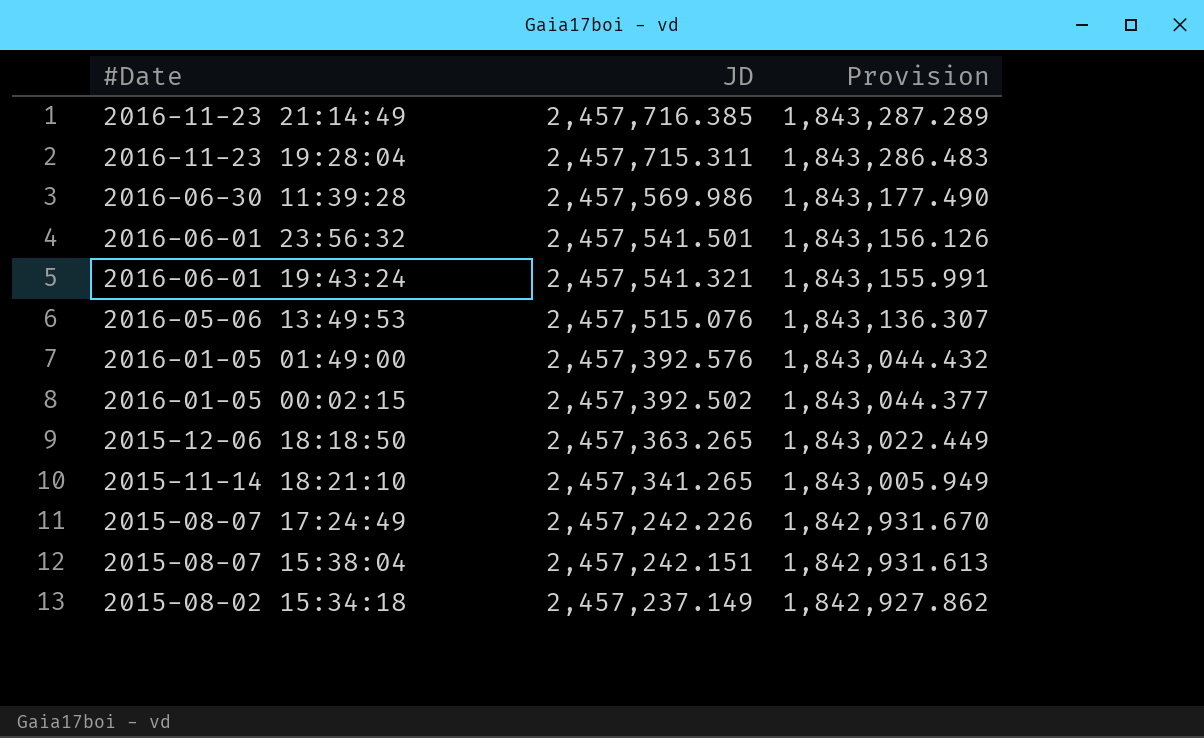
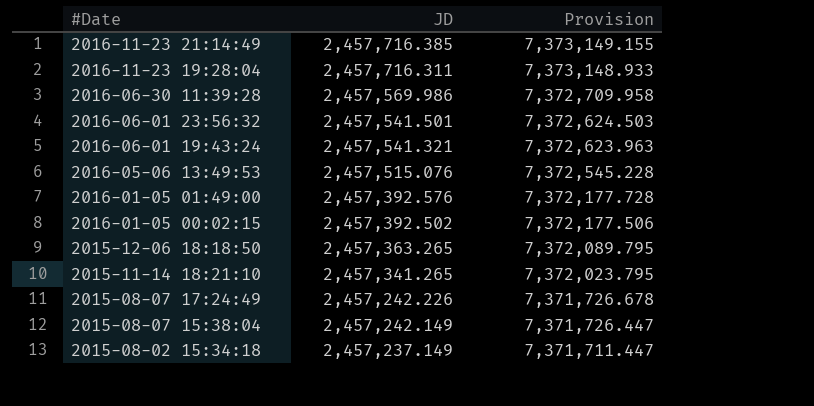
column Provision | formula: [JD] * 0.75 -> [JD] * 3
2016-11-23 19:28:04 | JD: 2,457,715.311 -> 2,457,716.311
2015-08-07 15:38:04 | JD: 2,457,242.151 -> 2,457,242.149

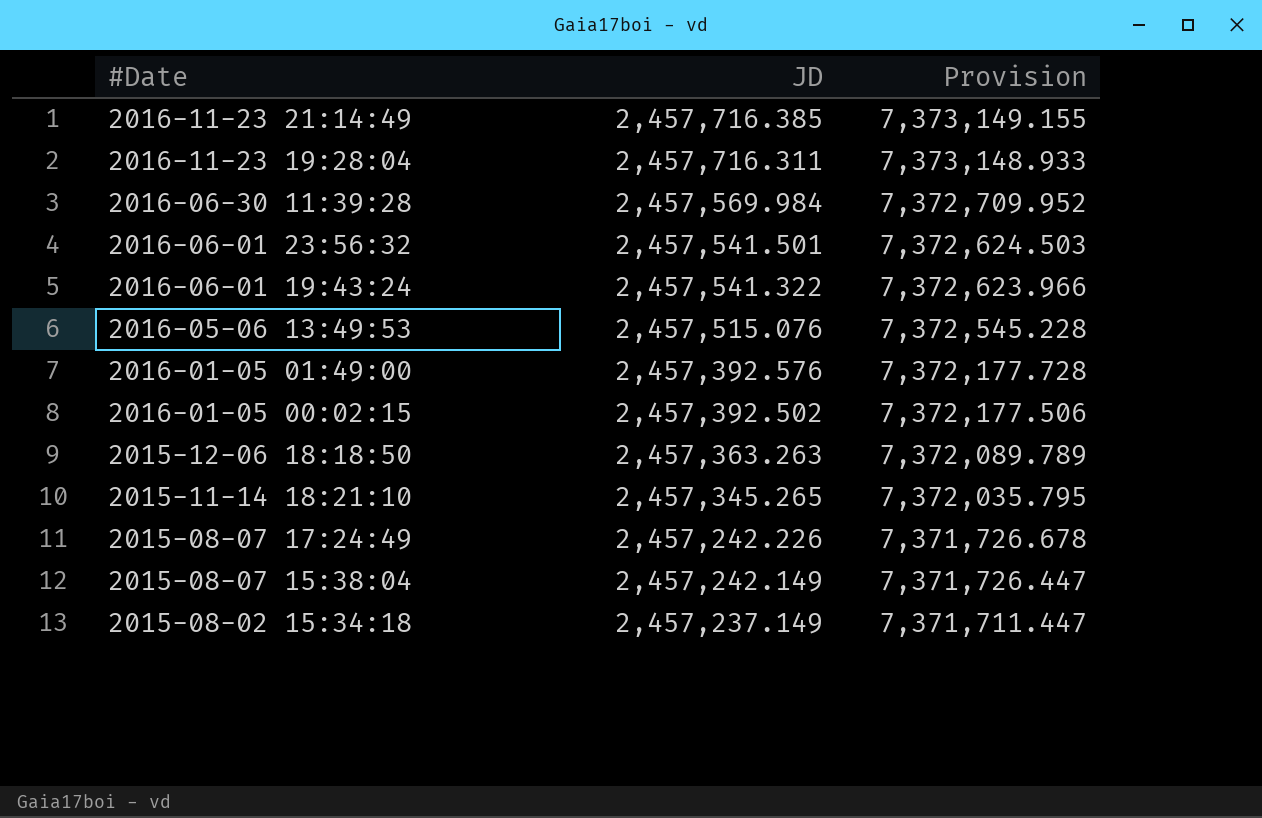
2016-06-30 11:39:28 | JD: 2,457,569.986 -> 2,457,569.984
2016-06-30 11:39:28 | Provision: 7,372,709.958 -> 7,372,709.952
2016-06-01 19:43:24 | JD: 2,457,541.321 -> 2,457,541.322
2016-06-01 19:43:24 | Provision: 7,372,623.963 -> 7,372,623.966
2015-12-06 18:18:50 | JD: 2,457,363.265 -> 2,457,363.263
2015-12-06 18:18:50 | Provision: 7,372,089.795 -> 7,372,089.789
2015-11-14 18:21:10 | JD: 2,457,341.265 -> 2,457,345.265
2015-11-14 18:21:10 | Provision: 7,372,023.795 -> 7,372,035.795

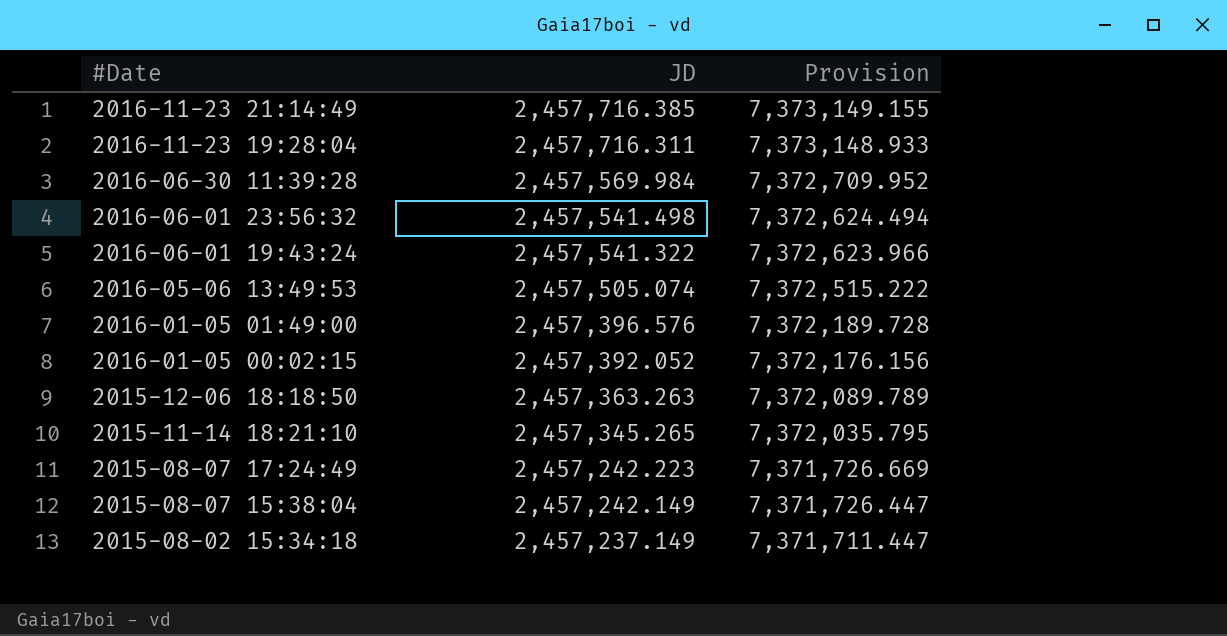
2016-06-01 23:56:32 | JD: 2,457,541.501 -> 2,457,541.498
2016-06-01 23:56:32 | Provision: 7,372,624.503 -> 7,372,624.494
2016-05-06 13:49:53 | JD: 2,457,515.076 -> 2,457,505.074
2016-05-06 13:49:53 | Provision: 7,372,545.228 -> 7,372,515.222
2016-01-05 01:49:00 | JD: 2,457,392.576 -> 2,457,396.576
2016-01-05 01:49:00 | Provision: 7,372,177.728 -> 7,372,189.728
2016-01-05 00:02:15 | JD: 2,457,392.502 -> 2,457,392.052
2016-01-05 00:02:15 | Provision: 7,372,177.506 -> 7,372,176.156
2015-08-07 17:24:49 | JD: 2,457,242.226 -> 2,457,242.223
2015-08-07 17:24:49 | Provision: 7,371,726.678 -> 7,371,726.669

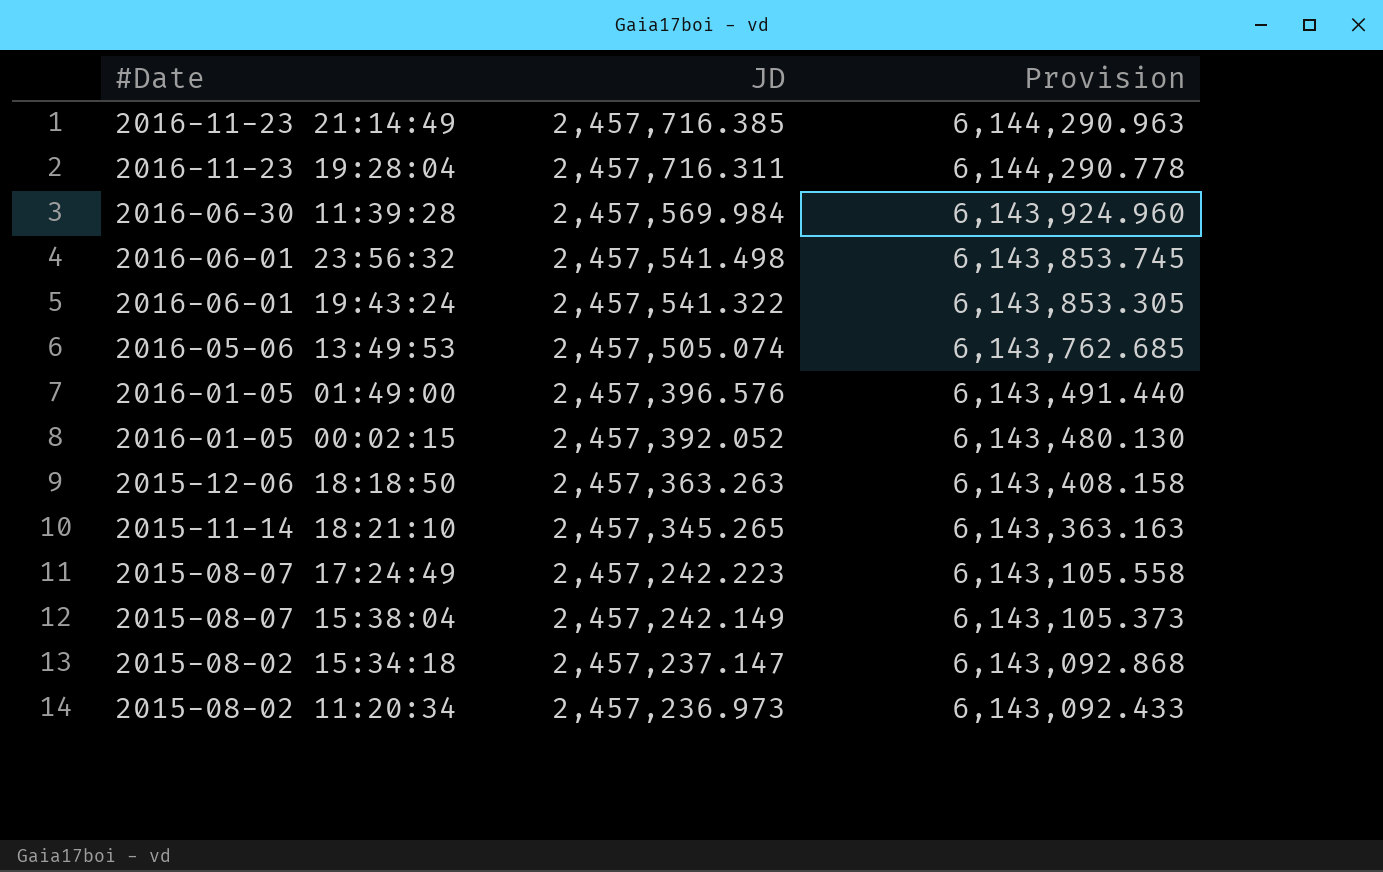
column Provision | formula: [JD] * 3 -> [JD] * 2.5
2015-08-02 15:34:18 | JD: 2,457,237.149 -> 2,457,237.147
row 2015-08-02 11:20:34: none -> 2,457,236.973 | 6,143,092.433

